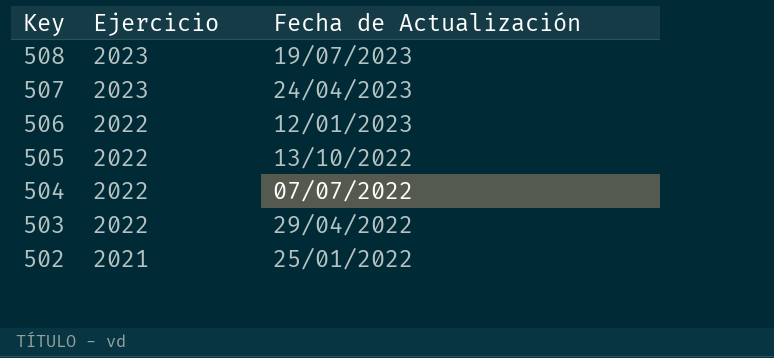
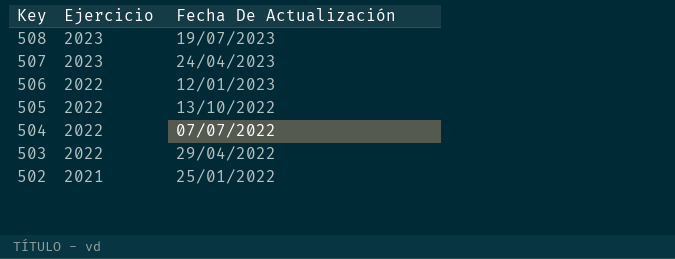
column name: Fecha de Actualización -> Fecha De Actualización

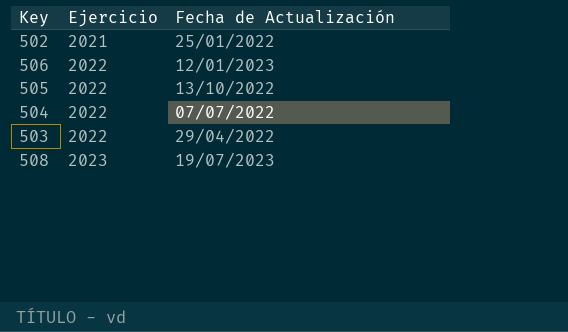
row order: Key descending -> Ejercicio ascending
column name: Fecha De Actualización -> Fecha de Actualización
row 507: 2023 | 24/04/2023 -> none

